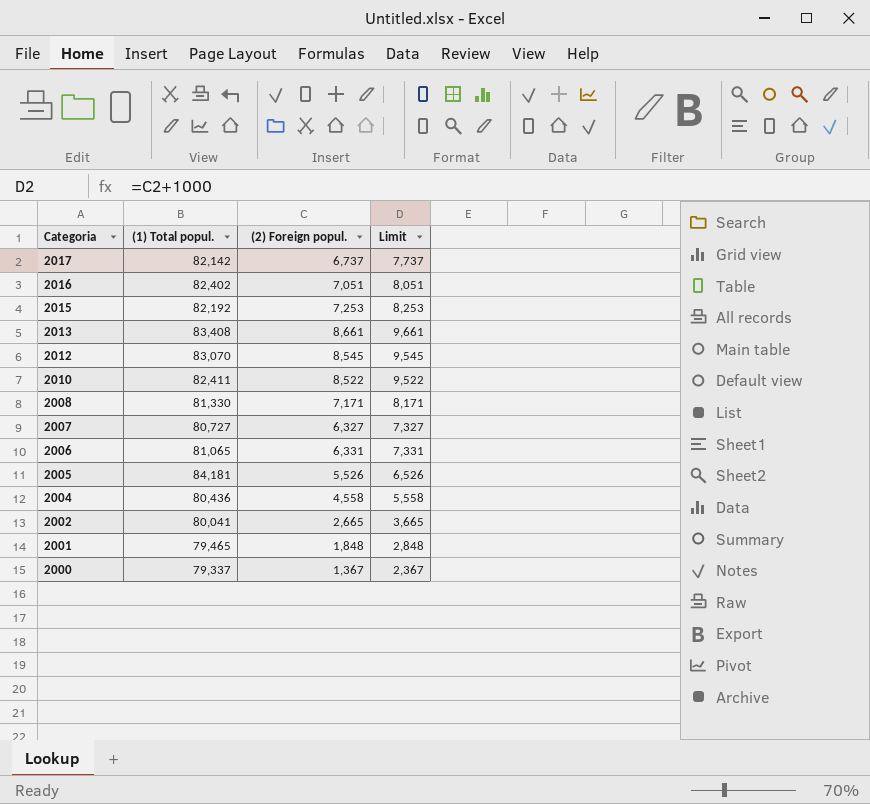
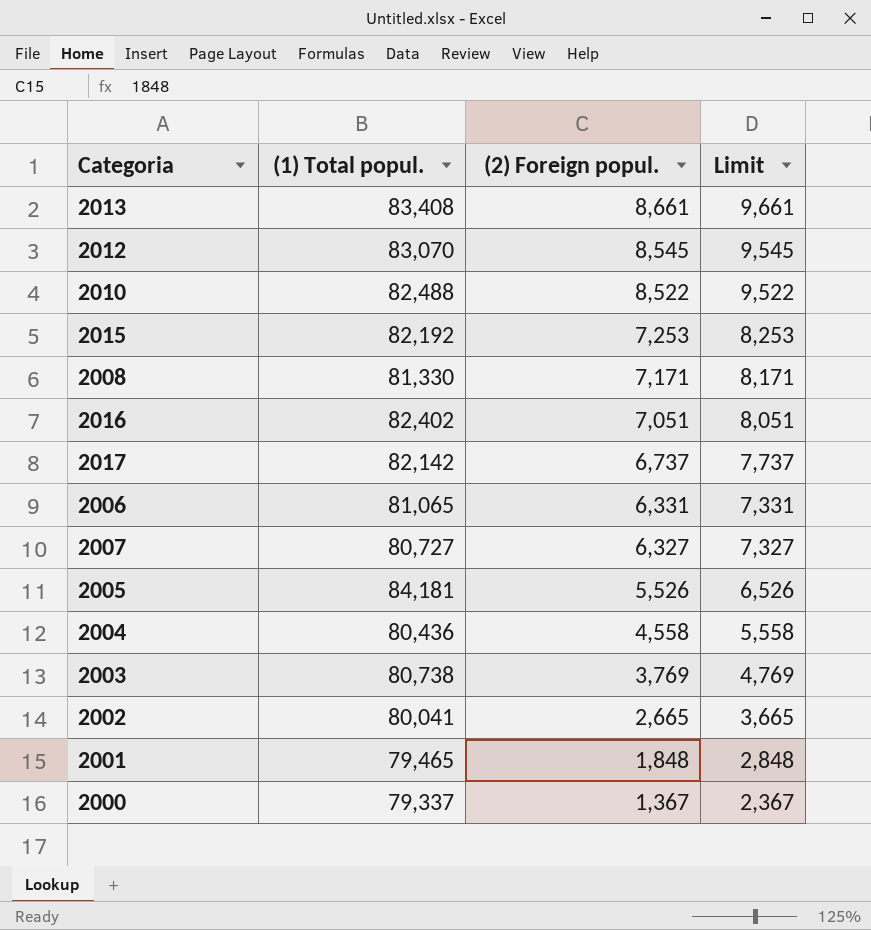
row order: Categoria descending -> (2) Foreign popul. descending
2010 | (1) Total popul.: 82,411 -> 82,488
row 2003: none -> 80,738 | 3,769 | 4,769

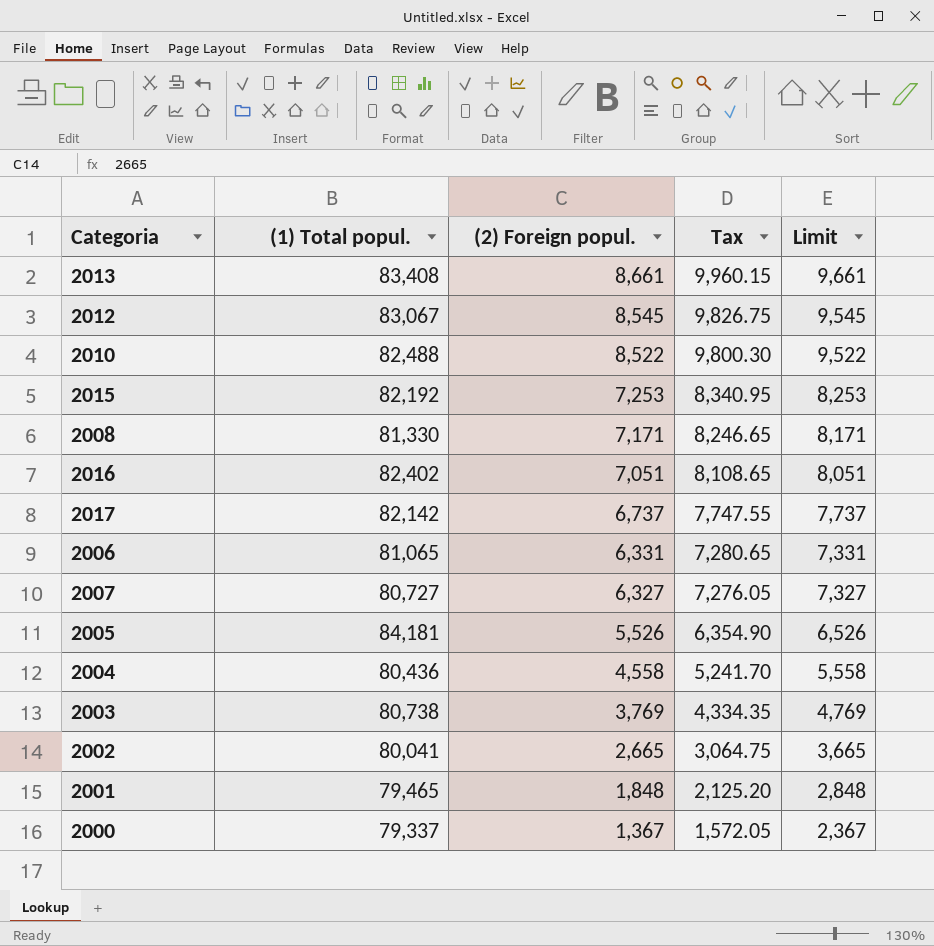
column Tax | formula: none -> [(2) Foreign popul.] * 1.15
2012 | (1) Total popul.: 83,070 -> 83,067

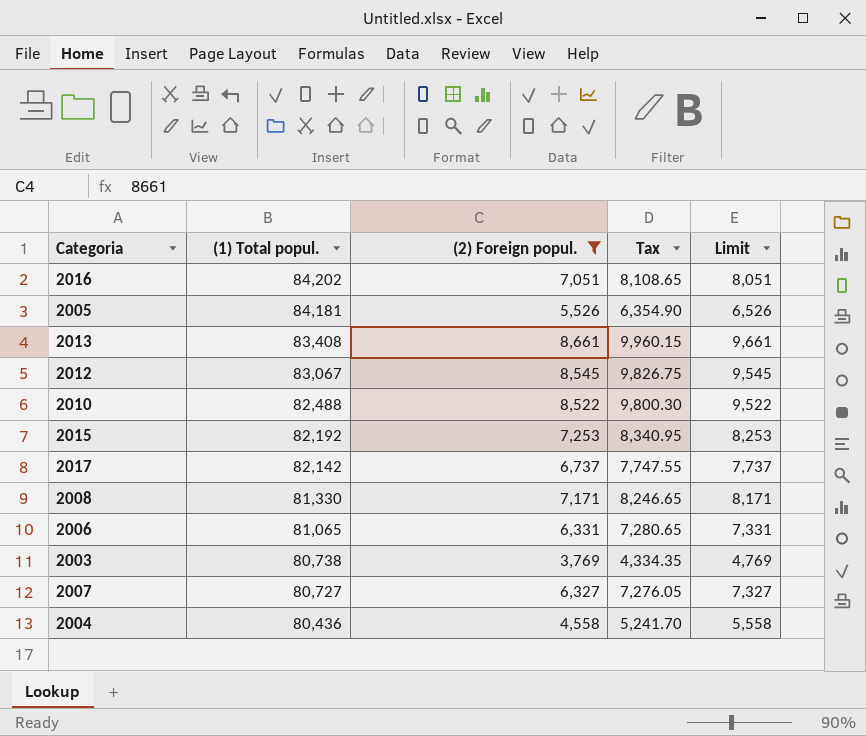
filter: none -> (2) Foreign popul. >= 3,769
row order: (2) Foreign popul. descending -> (1) Total popul. descending
2016 | (1) Total popul.: 82,402 -> 84,202

